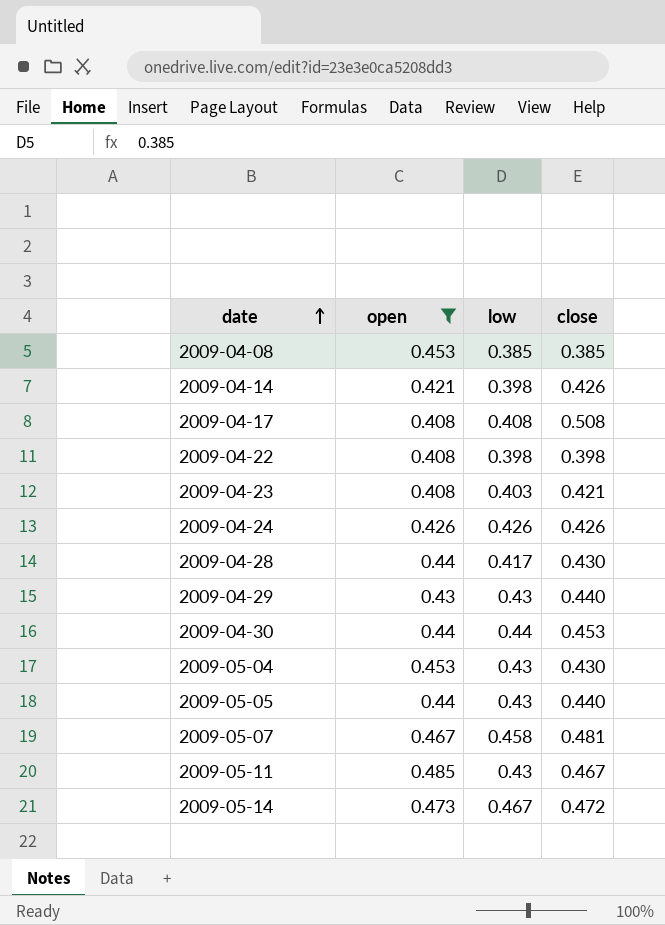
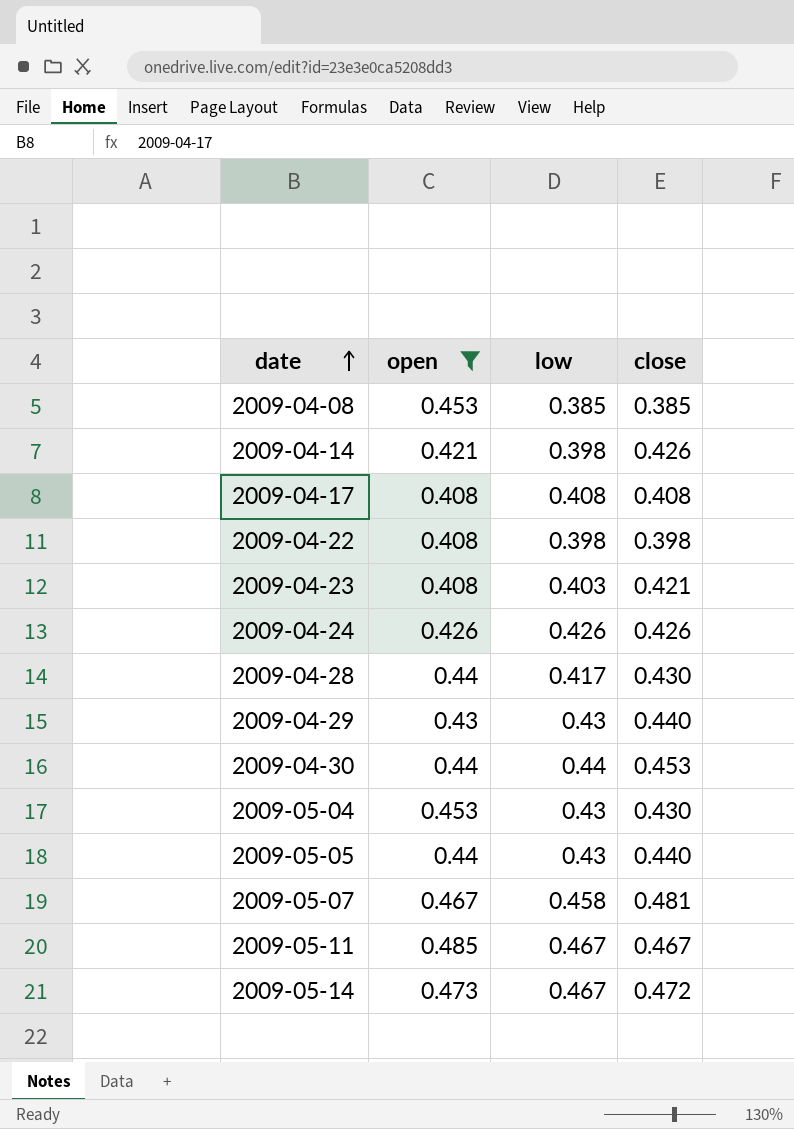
2009-04-17 | close: 0.508 -> 0.408
2009-05-11 | low: 0.43 -> 0.467

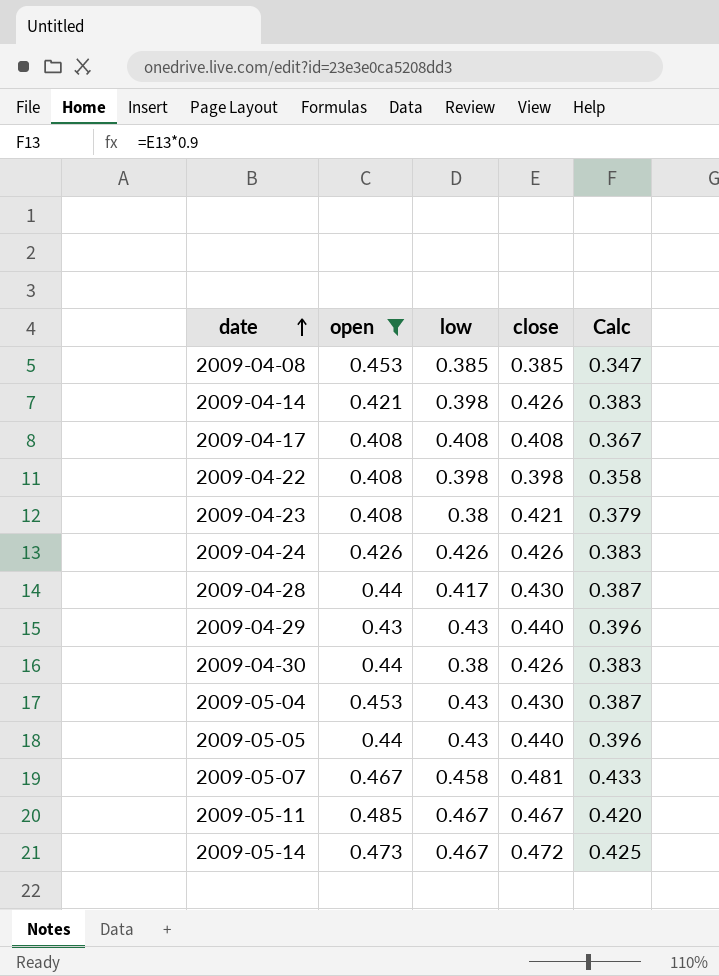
column Calc | formula: none -> [close] * 0.9
2009-04-23 | low: 0.403 -> 0.38
2009-04-30 | low: 0.44 -> 0.38
2009-04-30 | close: 0.453 -> 0.426

